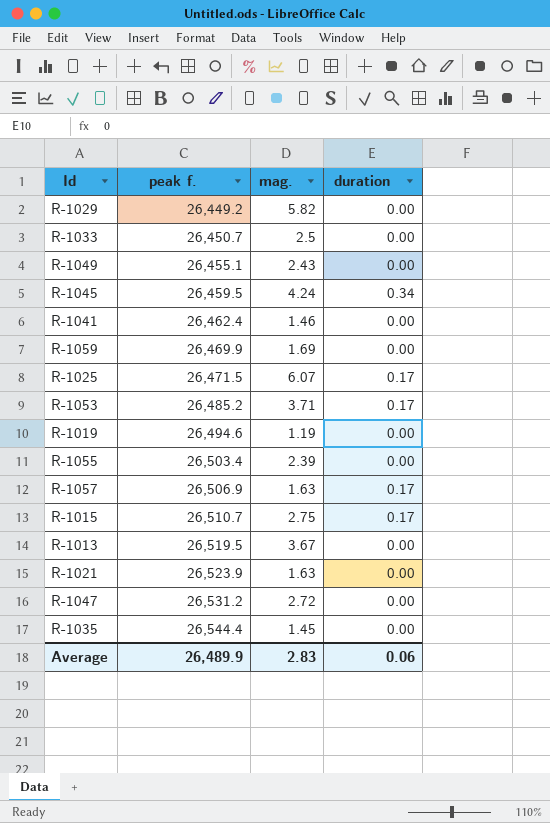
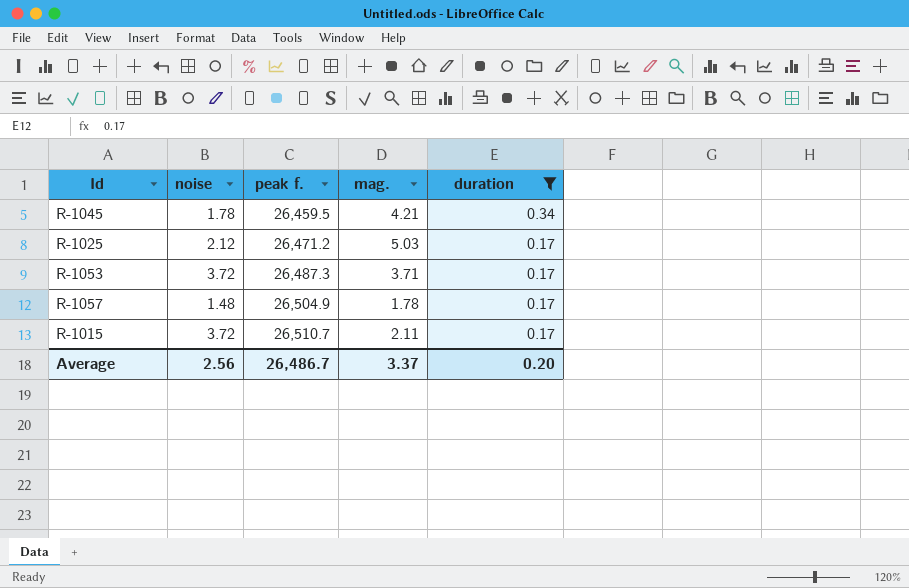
filter: none -> duration != 0.00
column noise | position: none -> 2
R-1045 | mag.: 4.24 -> 4.21
R-1025 | peak f.: 26,471.5 -> 26,471.2
R-1025 | mag.: 6.07 -> 5.03
R-1053 | peak f.: 26,485.2 -> 26,487.3
R-1057 | peak f.: 26,506.9 -> 26,504.9
R-1057 | mag.: 1.63 -> 1.78
R-1015 | mag.: 2.75 -> 2.11
Average | peak f.: 26,489.9 -> 26,486.7
Average | mag.: 2.83 -> 3.37
Average | duration: 0.06 -> 0.20

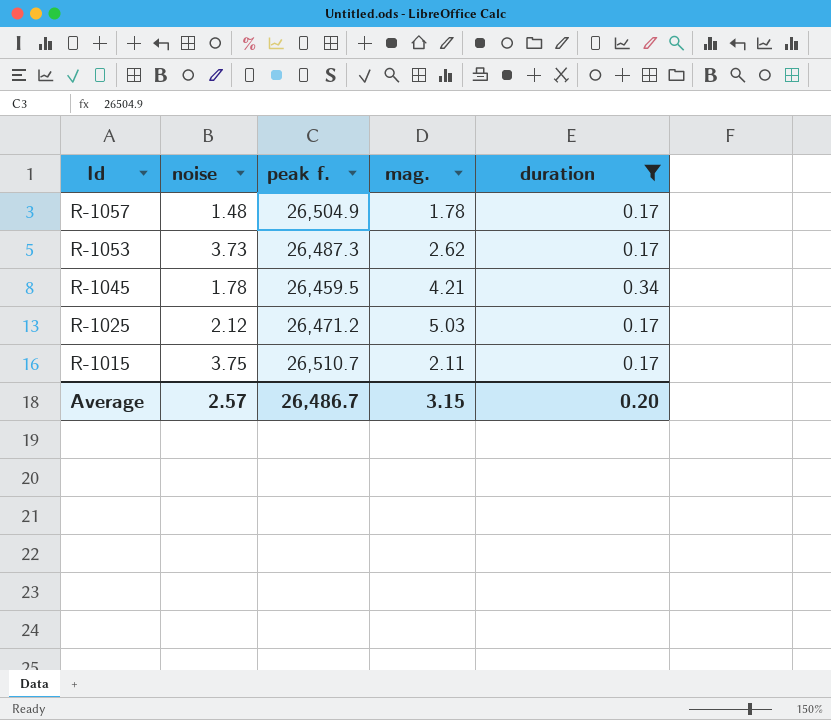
row order: peak f. ascending -> Id descending
R-1053 | noise: 3.72 -> 3.73
R-1053 | mag.: 3.71 -> 2.62
R-1015 | noise: 3.72 -> 3.75
Average | noise: 2.56 -> 2.57
Average | mag.: 3.37 -> 3.15

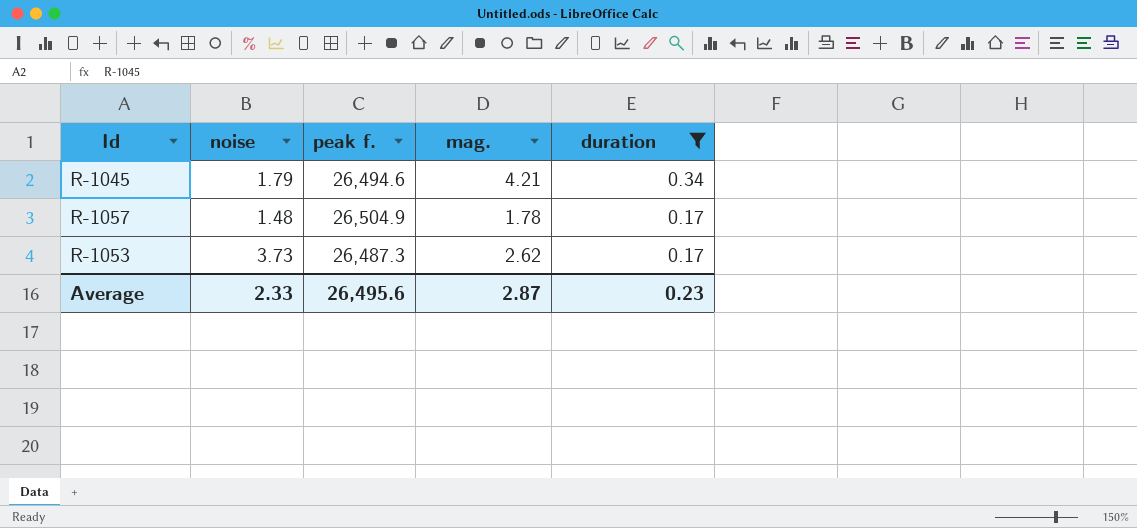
row order: Id descending -> duration descending
row R-1025: 2.12 | 26,471.2 | 5.03 | 0.17 -> none
row R-1015: 3.75 | 26,510.7 | 2.11 | 0.17 -> none
R-1045 | noise: 1.78 -> 1.79
R-1045 | peak f.: 26,459.5 -> 26,494.6
Average | noise: 2.57 -> 2.33
Average | peak f.: 26,486.7 -> 26,495.6
Average | mag.: 3.15 -> 2.87
Average | duration: 0.20 -> 0.23

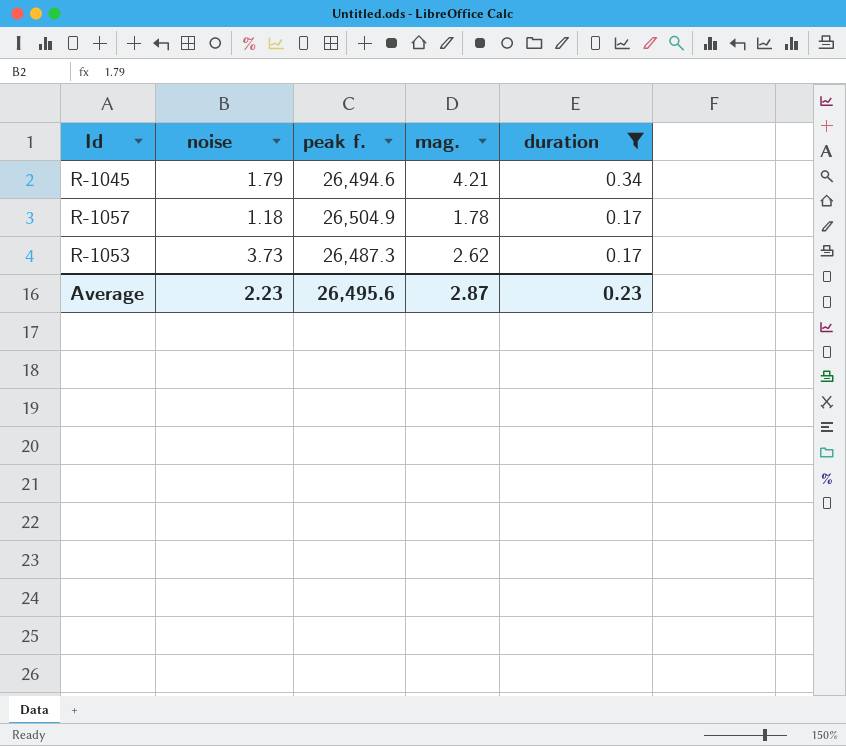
R-1057 | noise: 1.48 -> 1.18
Average | noise: 2.33 -> 2.23

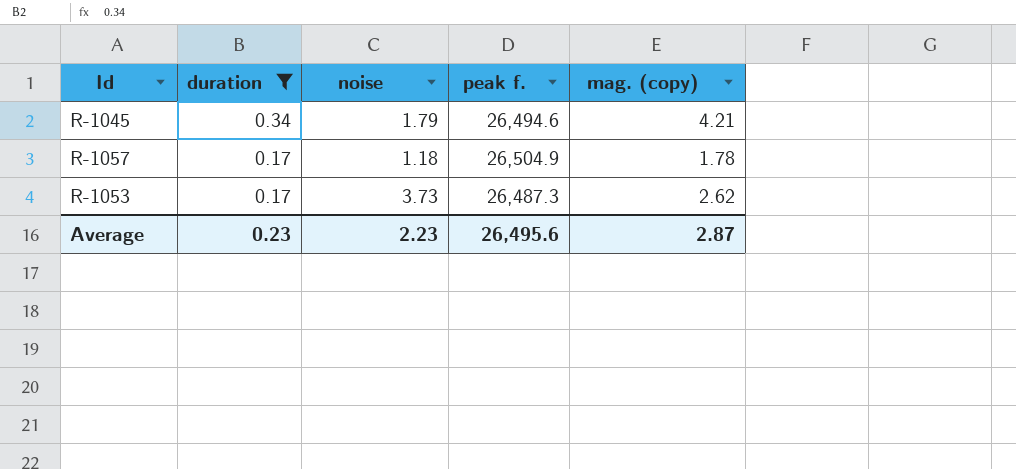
column duration | position: 5 -> 2
column name: mag. -> mag. (copy)

